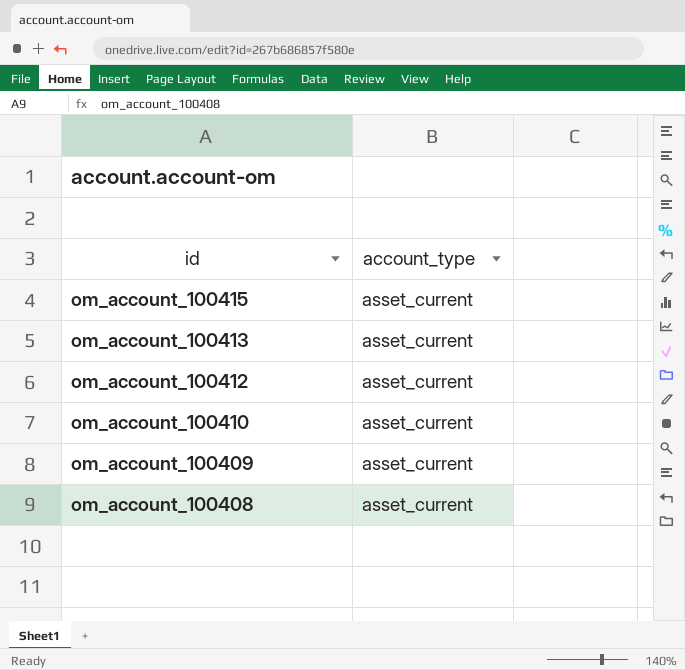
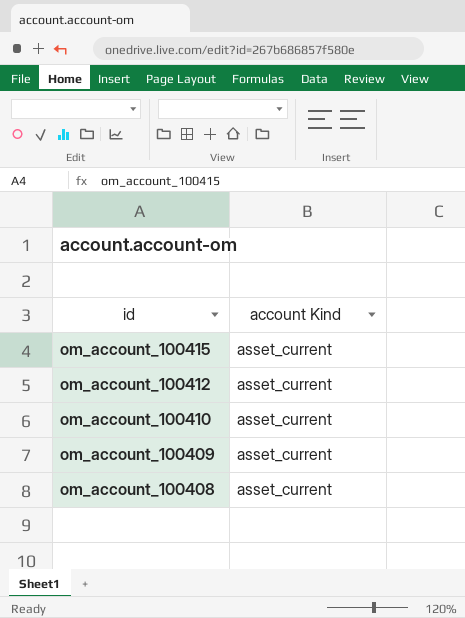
column name: account_type -> account Kind
row om_account_100413: asset_current -> none

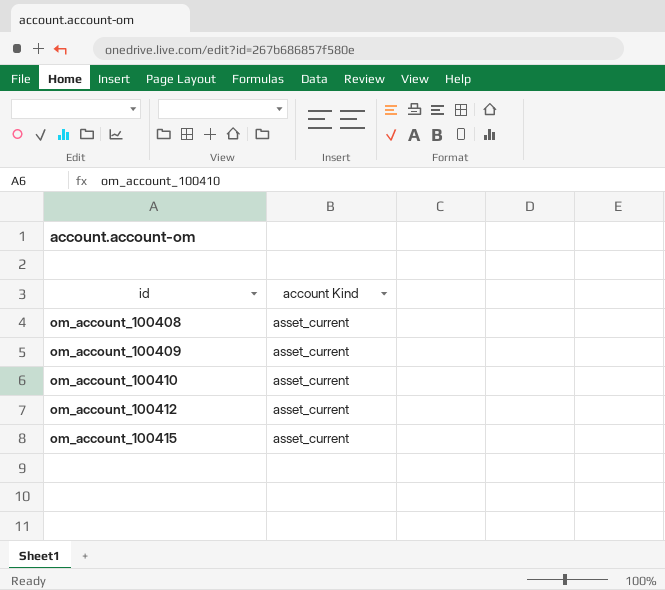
row order: id descending -> id ascending

